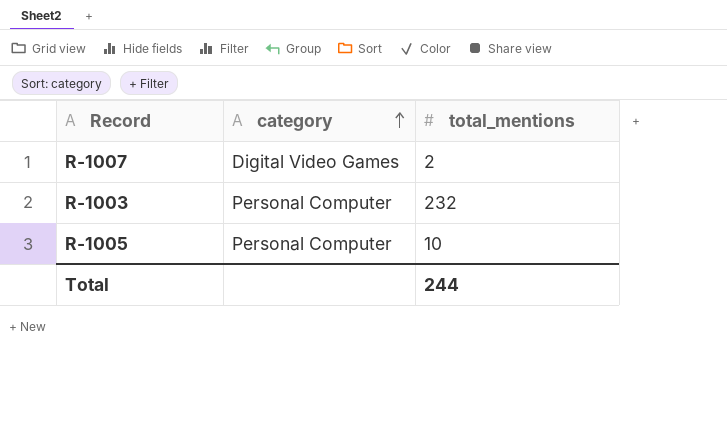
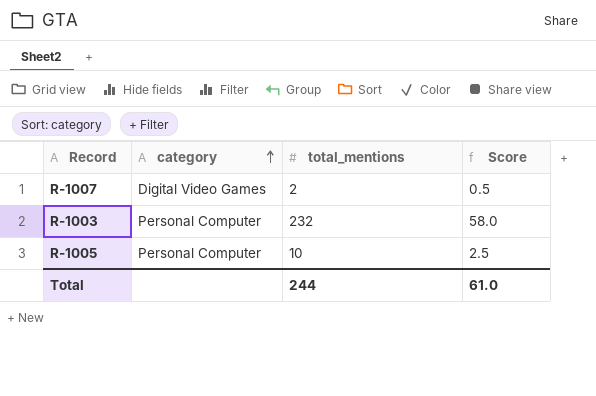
column Score | formula: none -> [total_mentions] * 0.25

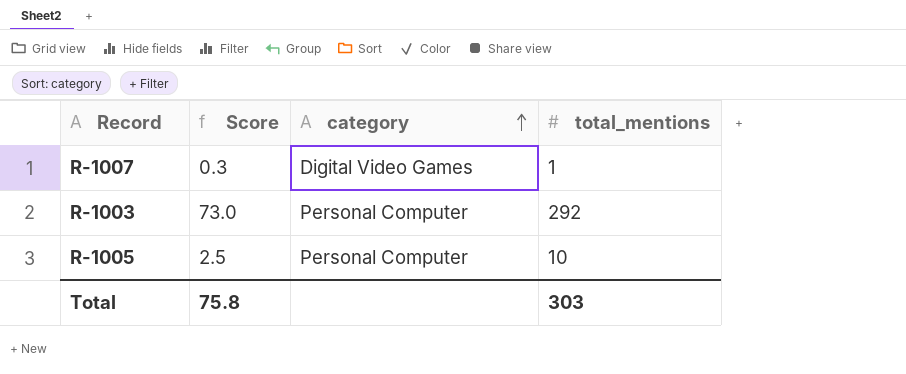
column Score | position: 4 -> 2
R-1007 | Score: 0.5 -> 0.3
R-1007 | total_mentions: 2 -> 1
R-1003 | Score: 58.0 -> 73.0
R-1003 | total_mentions: 232 -> 292
Total | Score: 61.0 -> 75.8
Total | total_mentions: 244 -> 303

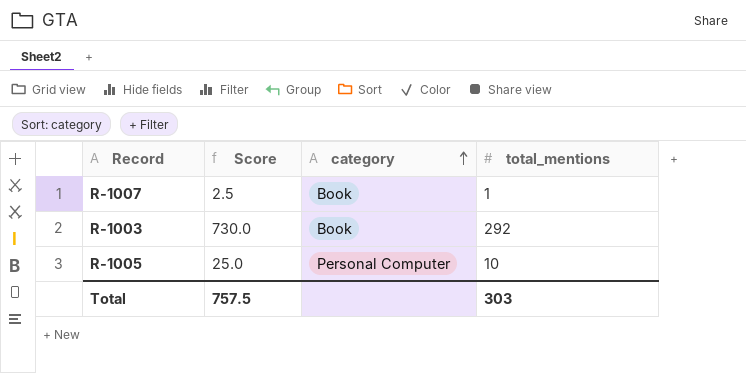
column Score | formula: [total_mentions] * 0.25 -> [total_mentions] * 2.5
R-1007 | category: Digital Video Games -> Book
R-1003 | category: Personal Computer -> Book
Total | Score: 75.8 -> 757.5

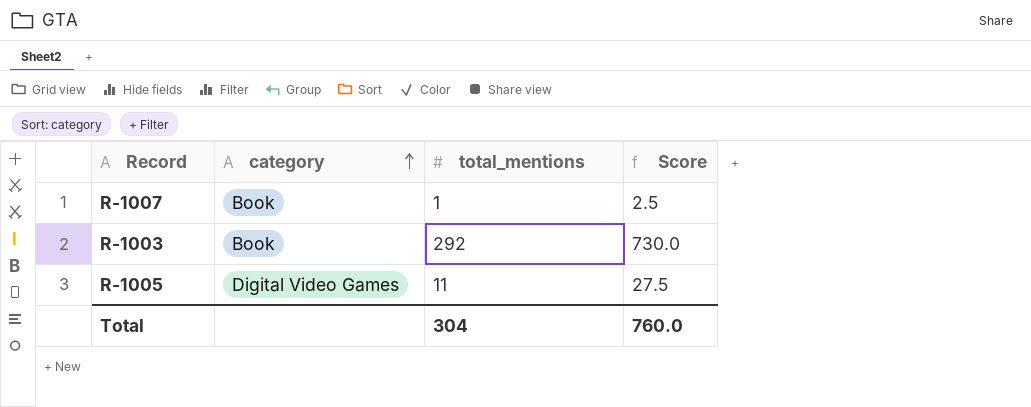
column Score | position: 2 -> 4
R-1005 | category: Personal Computer -> Digital Video Games
R-1005 | total_mentions: 10 -> 11
R-1005 | Score: 25.0 -> 27.5
Total | total_mentions: 303 -> 304
Total | Score: 757.5 -> 760.0

